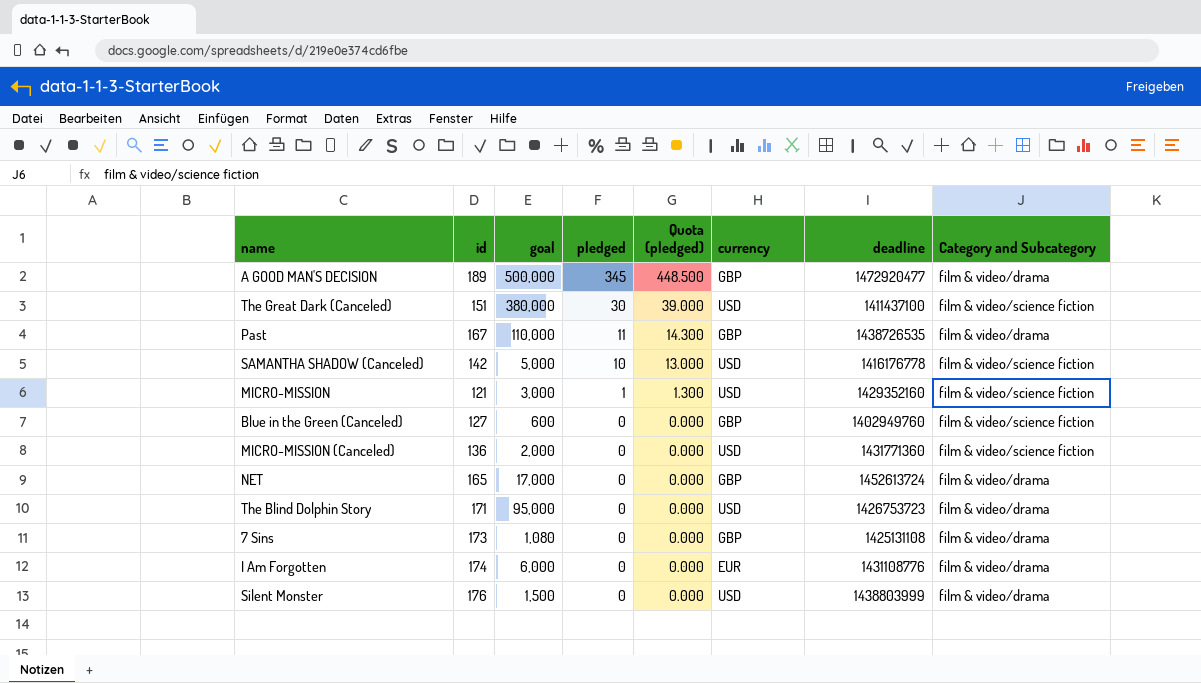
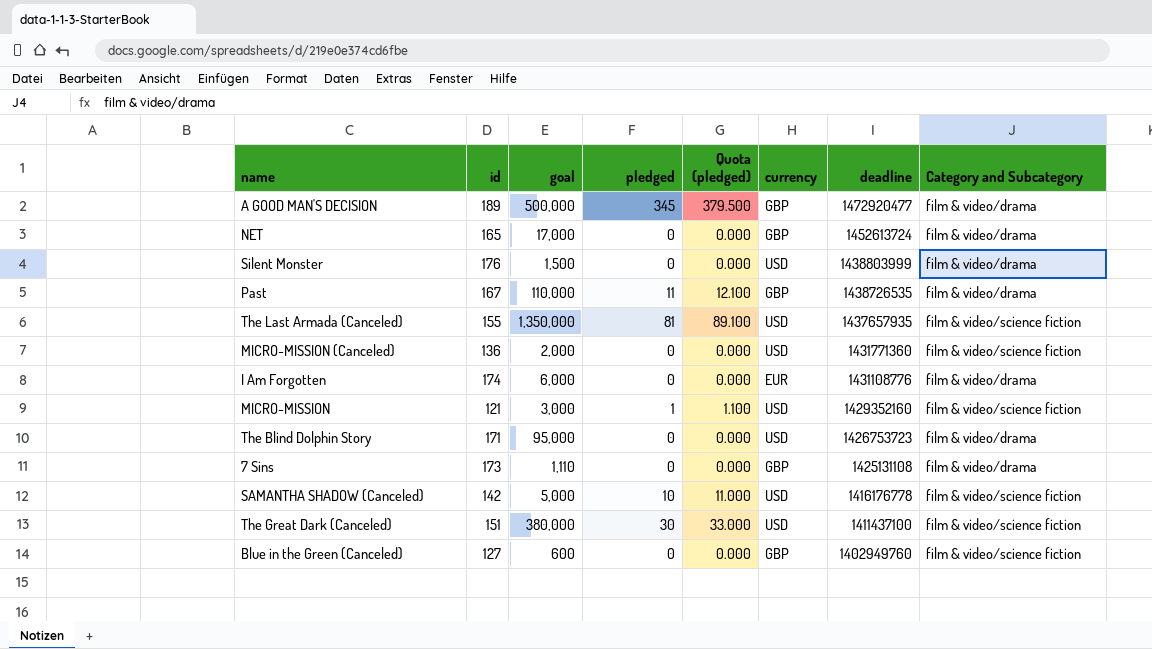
row order: pledged descending -> deadline descending
column Quota (pledged) | formula: [pledged] * 1.3 -> [pledged] * 1.1
row The Last Armada (Canceled): none -> 155 | 1,350,000 | 81 | 89.100 | USD | 1437657935 | film & video/science fiction
7 Sins | goal: 1,080 -> 1,110

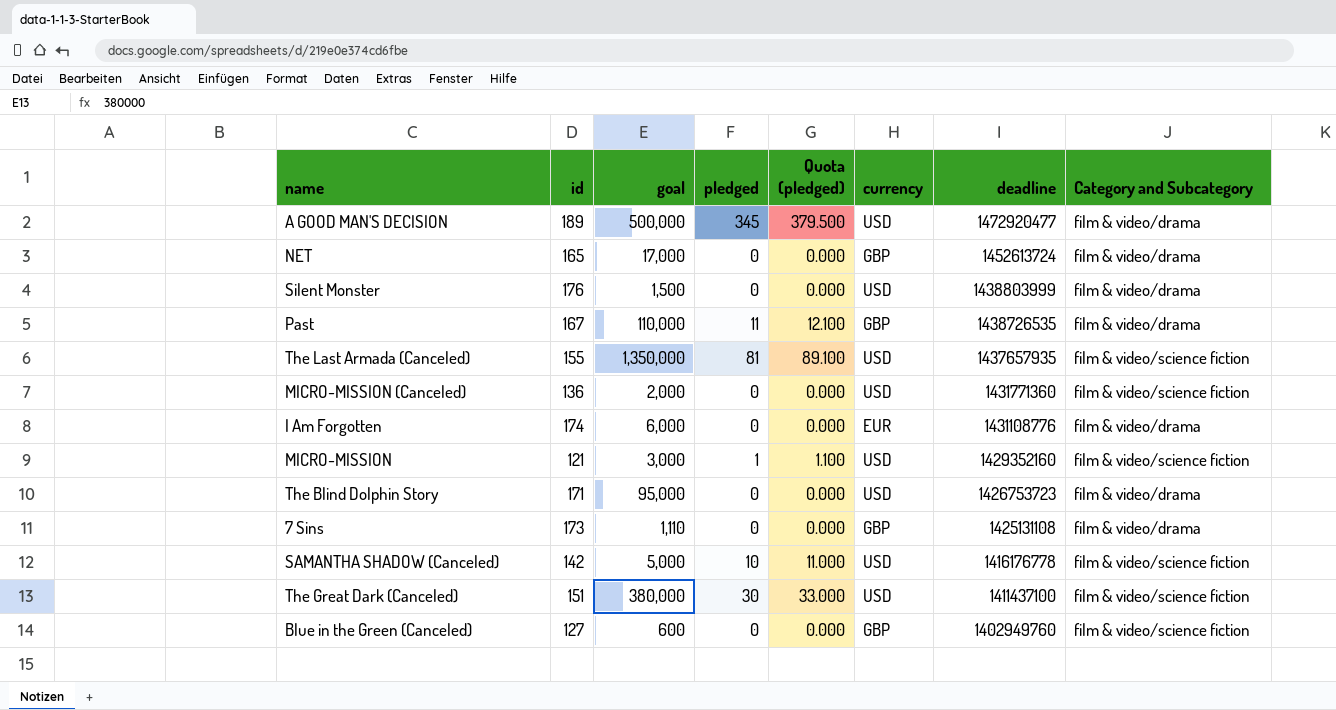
A GOOD MAN'S DECISION | currency: GBP -> USD

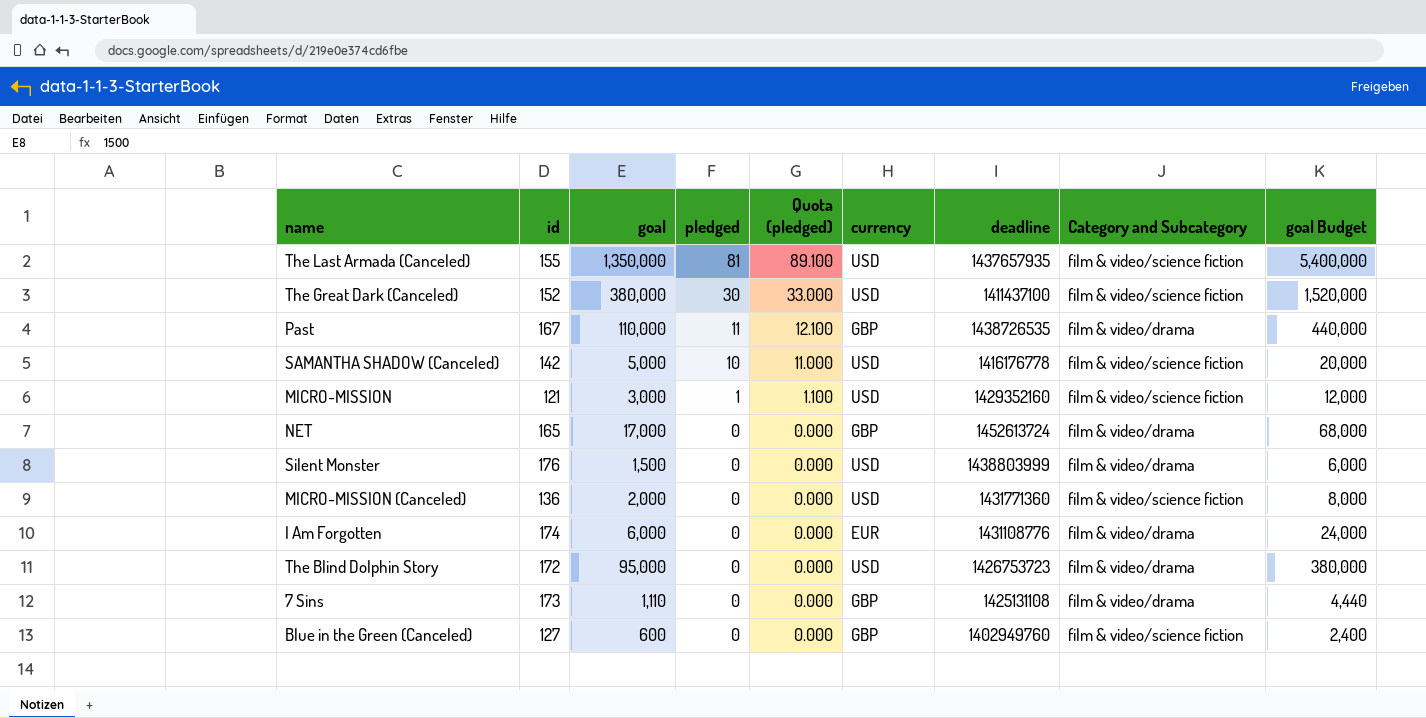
row order: deadline descending -> pledged descending
column goal Budget | formula: none -> [goal] * 4
row A GOOD MAN'S DECISION: 189 | 500,000 | 345 | 379.500 | USD | 1472920477 | film & video/drama -> none
The Great Dark (Canceled) | id: 151 -> 152
The Blind Dolphin Story | id: 171 -> 172

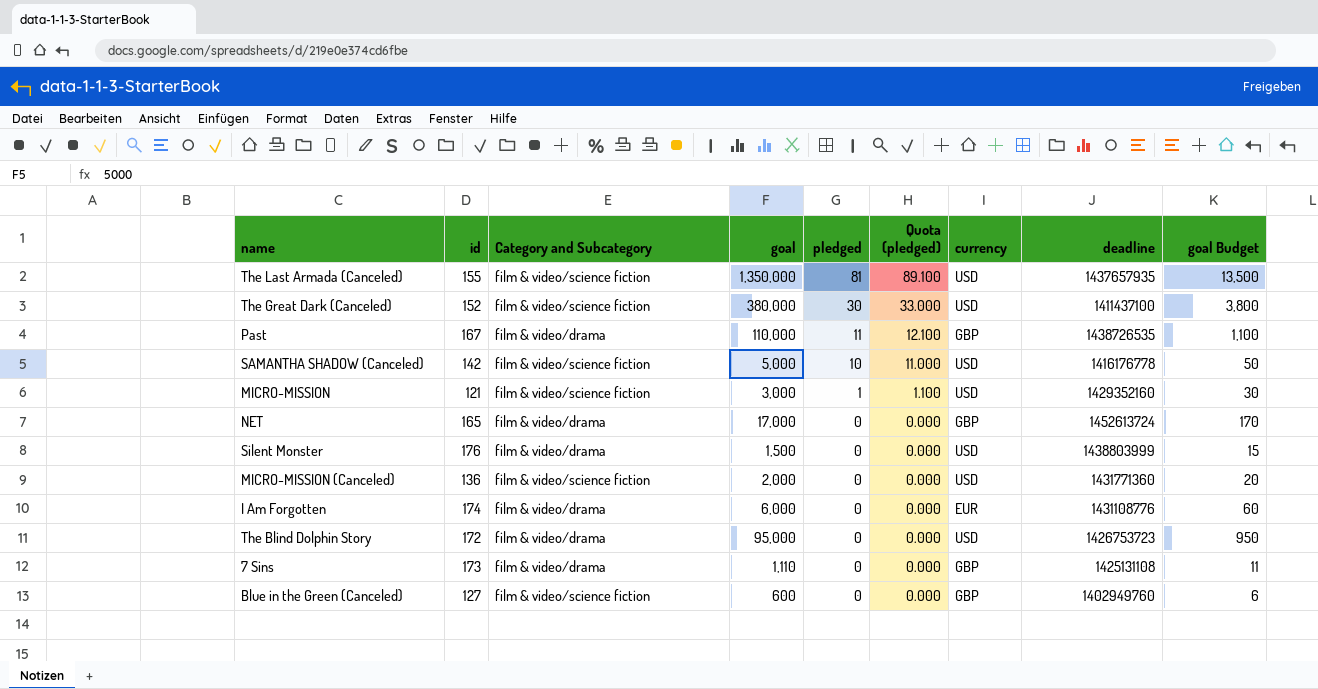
column Category and Subcategory | position: 8 -> 3
column goal Budget | formula: [goal] * 4 -> [goal] * 0.01

